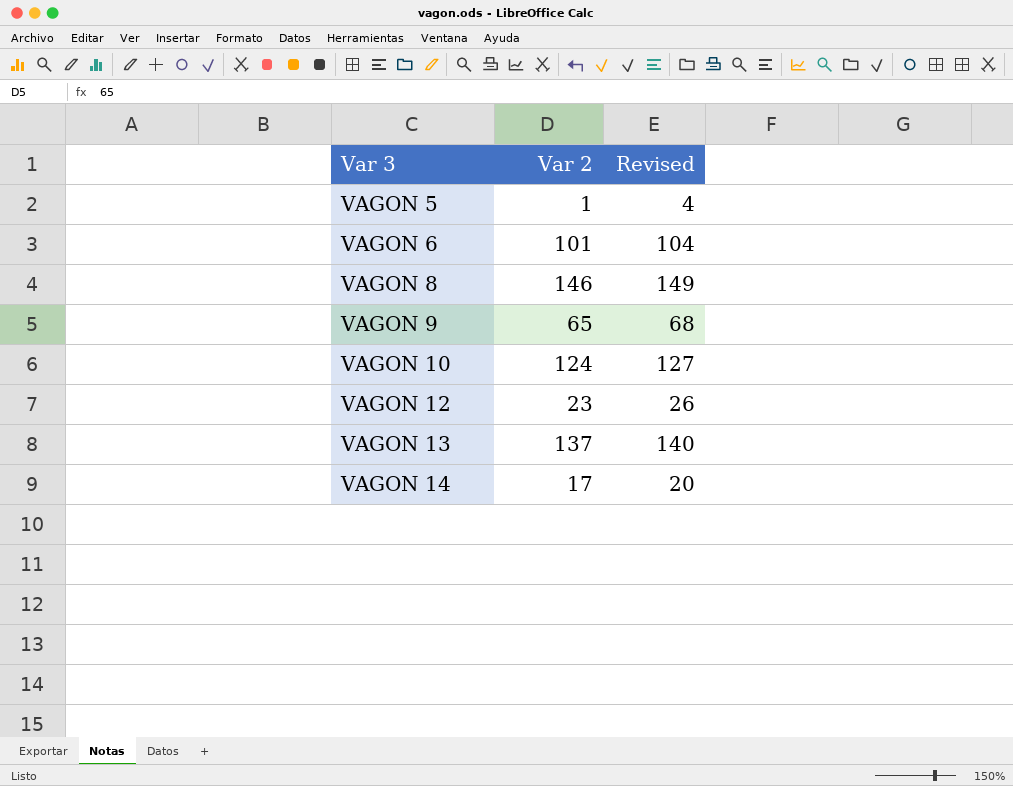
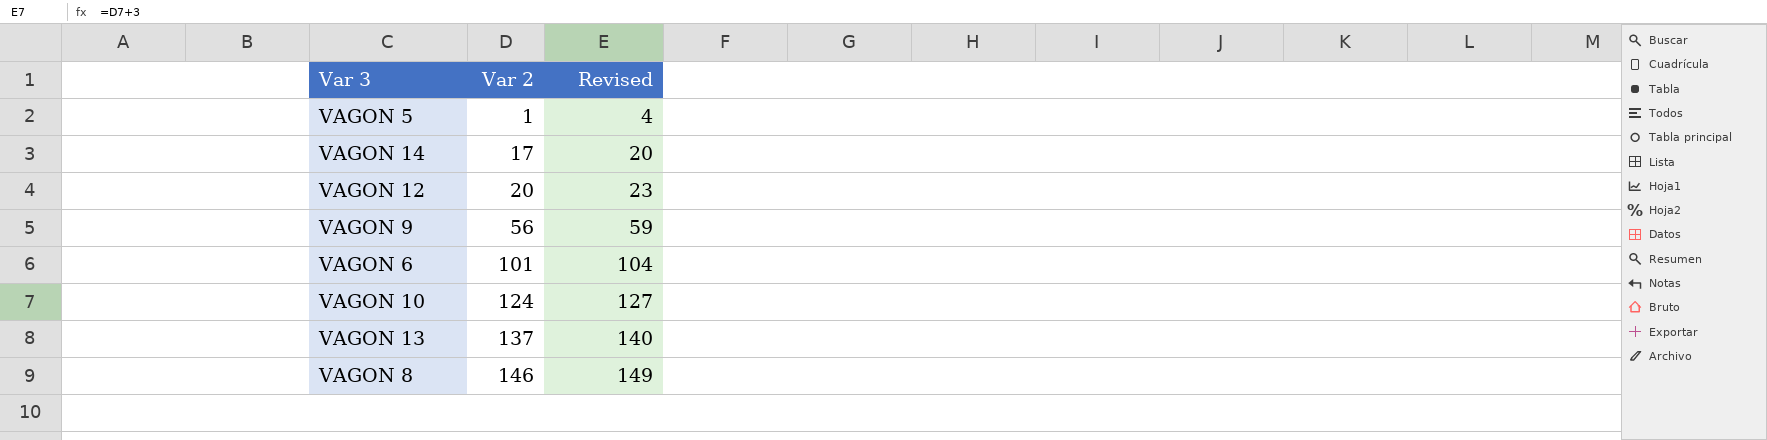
row order: Var 3 ascending -> Var 2 ascending
VAGON 12 | Var 2: 23 -> 20
VAGON 12 | Revised: 26 -> 23
VAGON 9 | Var 2: 65 -> 56
VAGON 9 | Revised: 68 -> 59

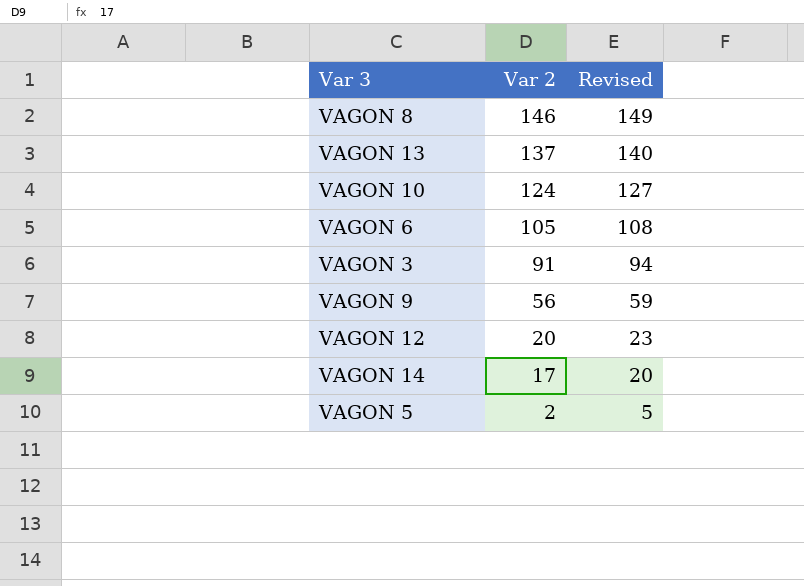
row order: Var 2 ascending -> Var 2 descending
VAGON 6 | Var 2: 101 -> 105
VAGON 6 | Revised: 104 -> 108
row VAGON 3: none -> 91 | 94
VAGON 5 | Var 2: 1 -> 2
VAGON 5 | Revised: 4 -> 5

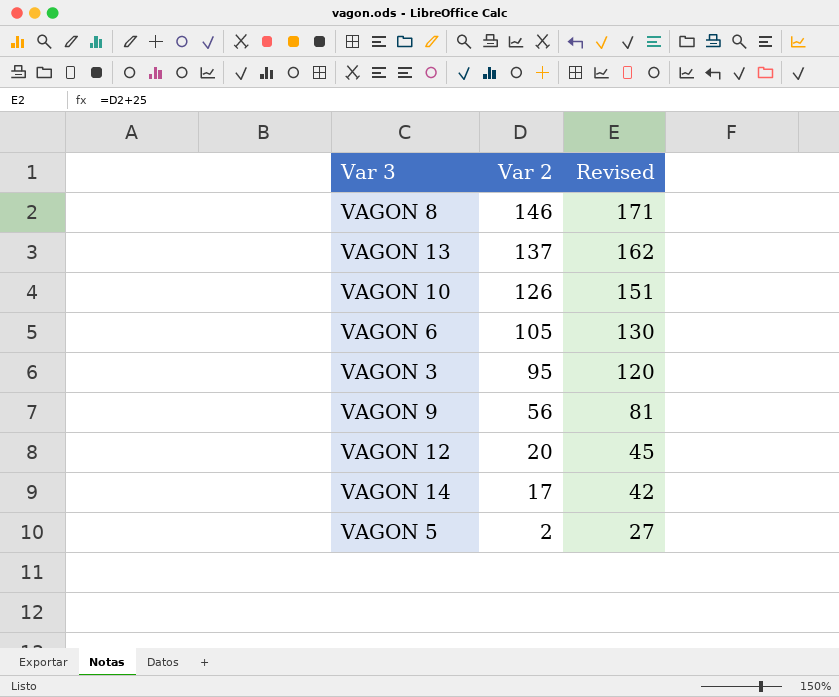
column Revised | formula: [Var 2] + 3 -> [Var 2] + 25
VAGON 10 | Var 2: 124 -> 126
VAGON 3 | Var 2: 91 -> 95

